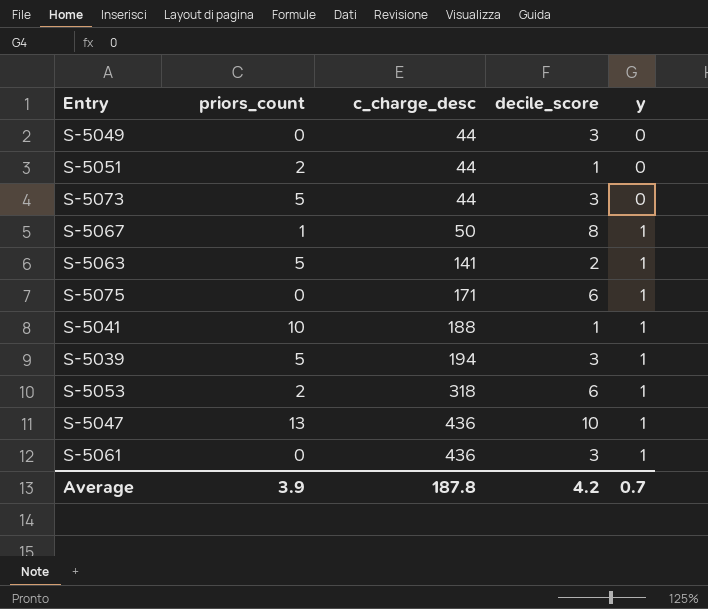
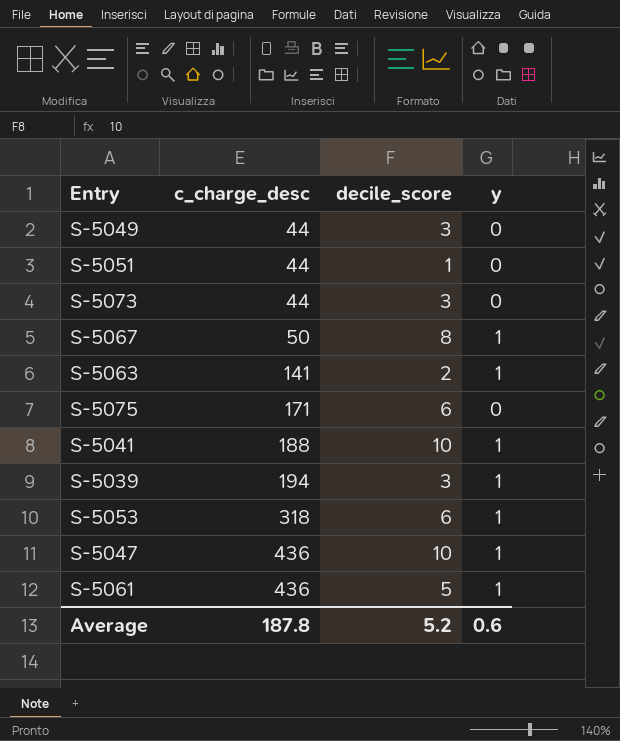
column priors_count | position: 2 -> none
S-5075 | y: 1 -> 0
S-5041 | decile_score: 1 -> 10
S-5061 | decile_score: 3 -> 5
Average | decile_score: 4.2 -> 5.2
Average | y: 0.7 -> 0.6

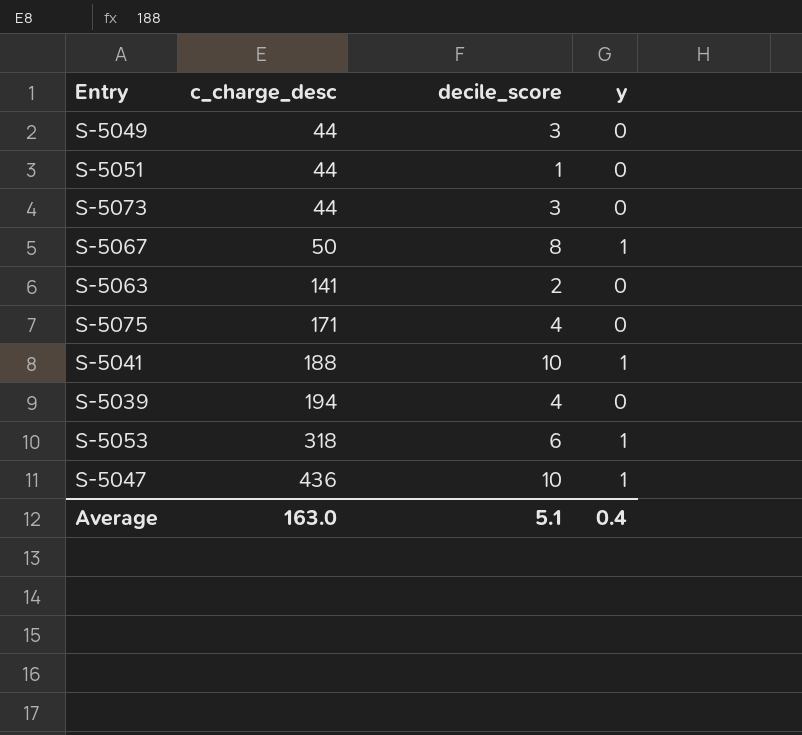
row S-5061: 436 | 5 | 1 -> none
S-5063 | y: 1 -> 0
S-5075 | decile_score: 6 -> 4
S-5039 | decile_score: 3 -> 4
S-5039 | y: 1 -> 0
Average | c_charge_desc: 187.8 -> 163.0
Average | decile_score: 5.2 -> 5.1
Average | y: 0.6 -> 0.4

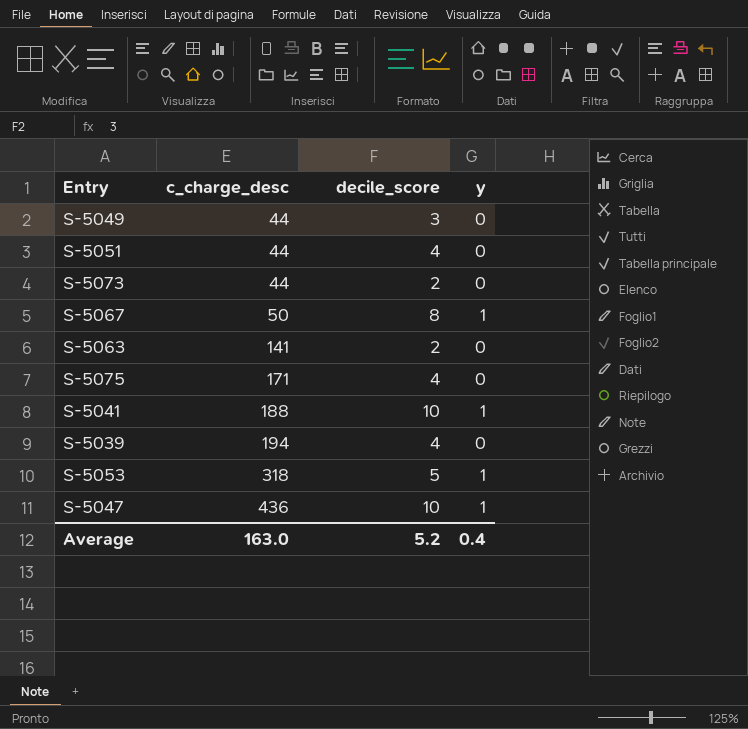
S-5051 | decile_score: 1 -> 4
S-5073 | decile_score: 3 -> 2
S-5053 | decile_score: 6 -> 5
Average | decile_score: 5.1 -> 5.2

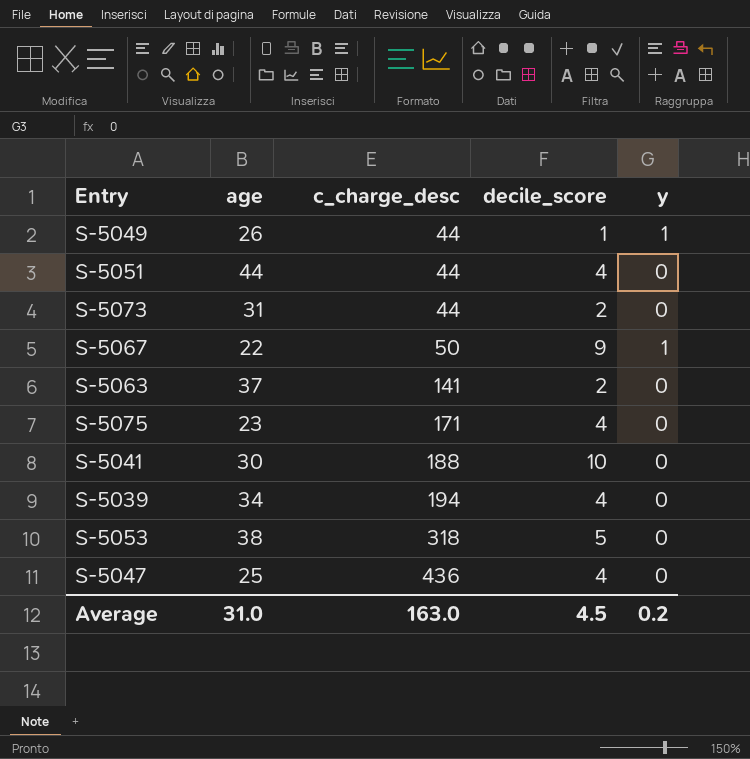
column age | position: none -> 2
S-5049 | decile_score: 3 -> 1
S-5049 | y: 0 -> 1
S-5067 | decile_score: 8 -> 9
S-5041 | y: 1 -> 0
S-5053 | y: 1 -> 0
S-5047 | decile_score: 10 -> 4
S-5047 | y: 1 -> 0
Average | decile_score: 5.2 -> 4.5
Average | y: 0.4 -> 0.2

